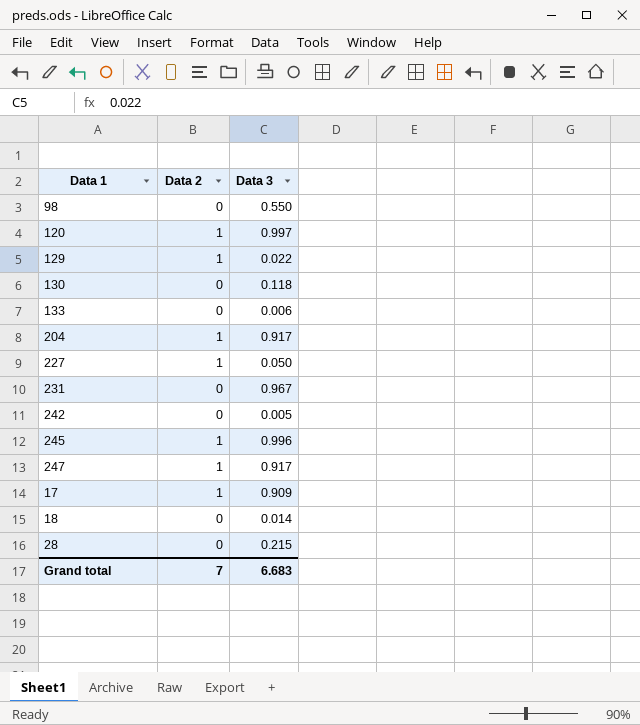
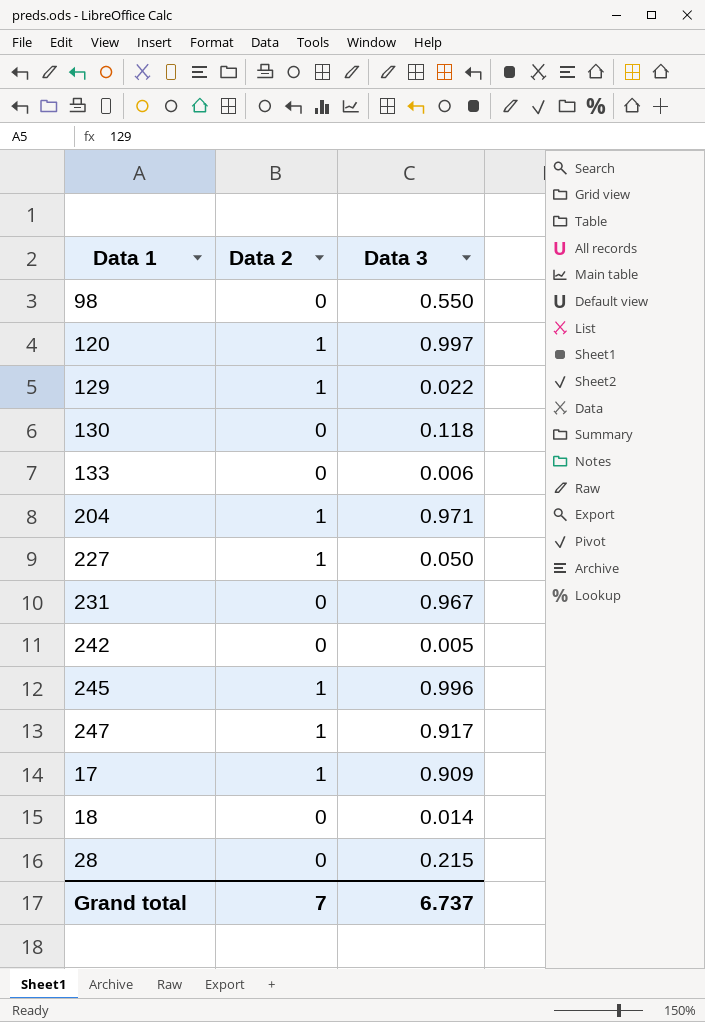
204 | Data 3: 0.917 -> 0.971
Grand total | Data 3: 6.683 -> 6.737

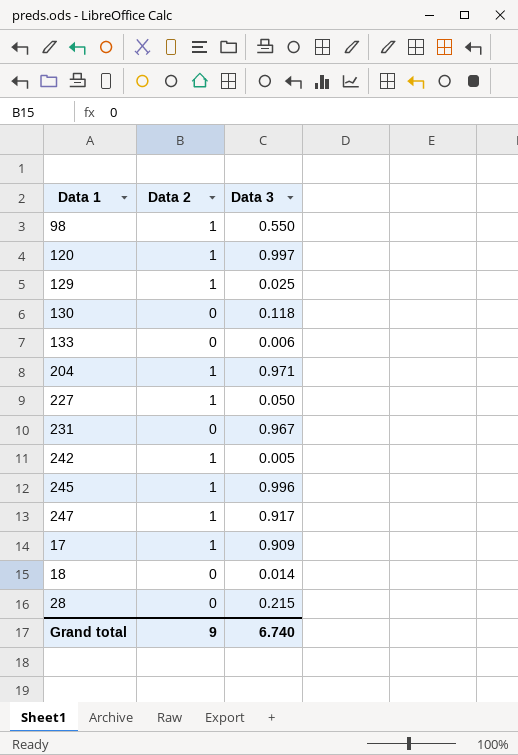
98 | Data 2: 0 -> 1
129 | Data 3: 0.022 -> 0.025
242 | Data 2: 0 -> 1
Grand total | Data 2: 7 -> 9
Grand total | Data 3: 6.737 -> 6.740

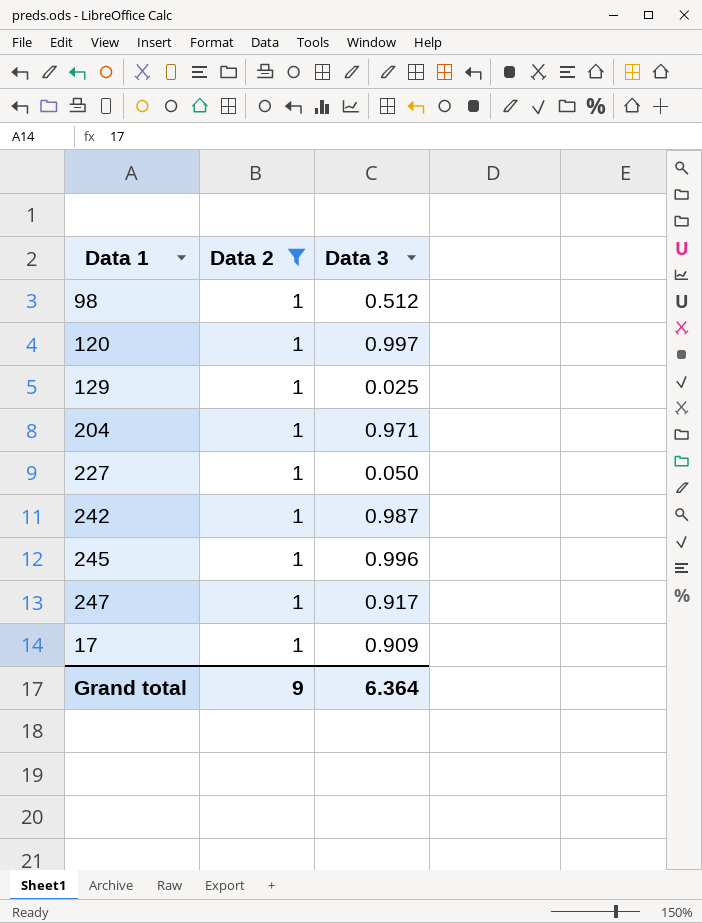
filter: none -> Data 2 = 1
98 | Data 3: 0.550 -> 0.512
242 | Data 3: 0.005 -> 0.987
Grand total | Data 3: 6.740 -> 6.364

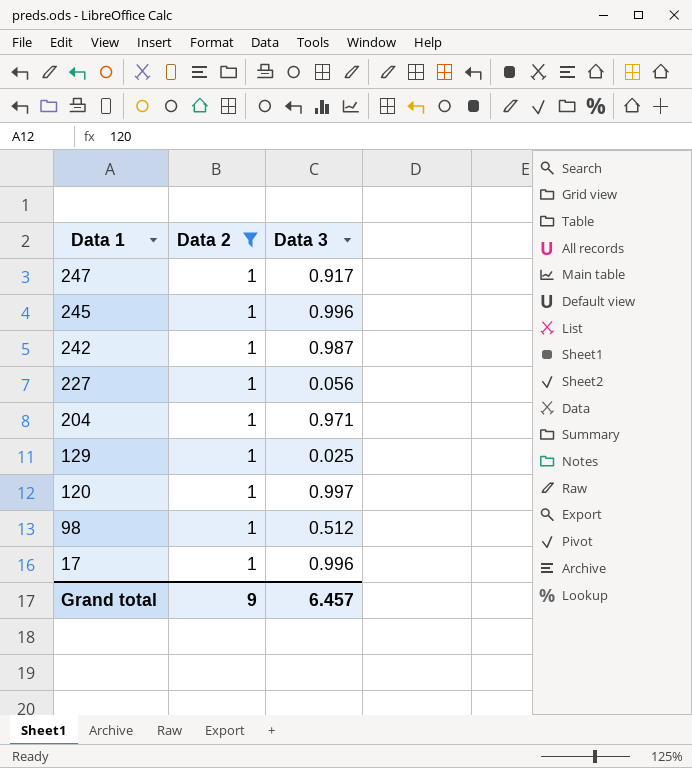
row order: none -> Data 1 descending
227 | Data 3: 0.050 -> 0.056
17 | Data 3: 0.909 -> 0.996
Grand total | Data 3: 6.364 -> 6.457

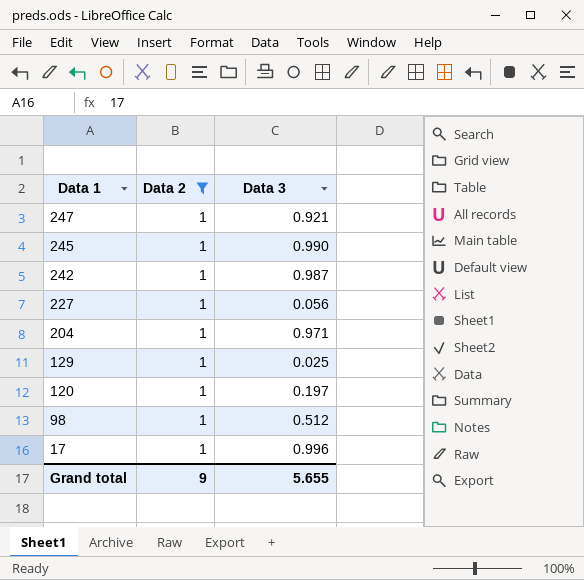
247 | Data 3: 0.917 -> 0.921
245 | Data 3: 0.996 -> 0.990
120 | Data 3: 0.997 -> 0.197
Grand total | Data 3: 6.457 -> 5.655

